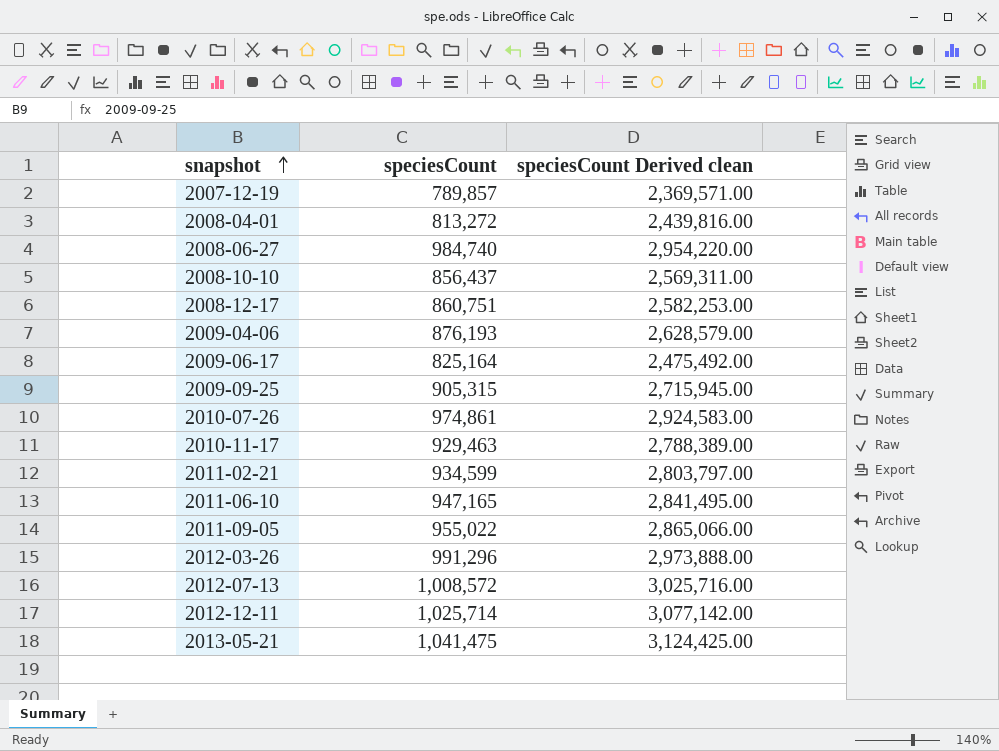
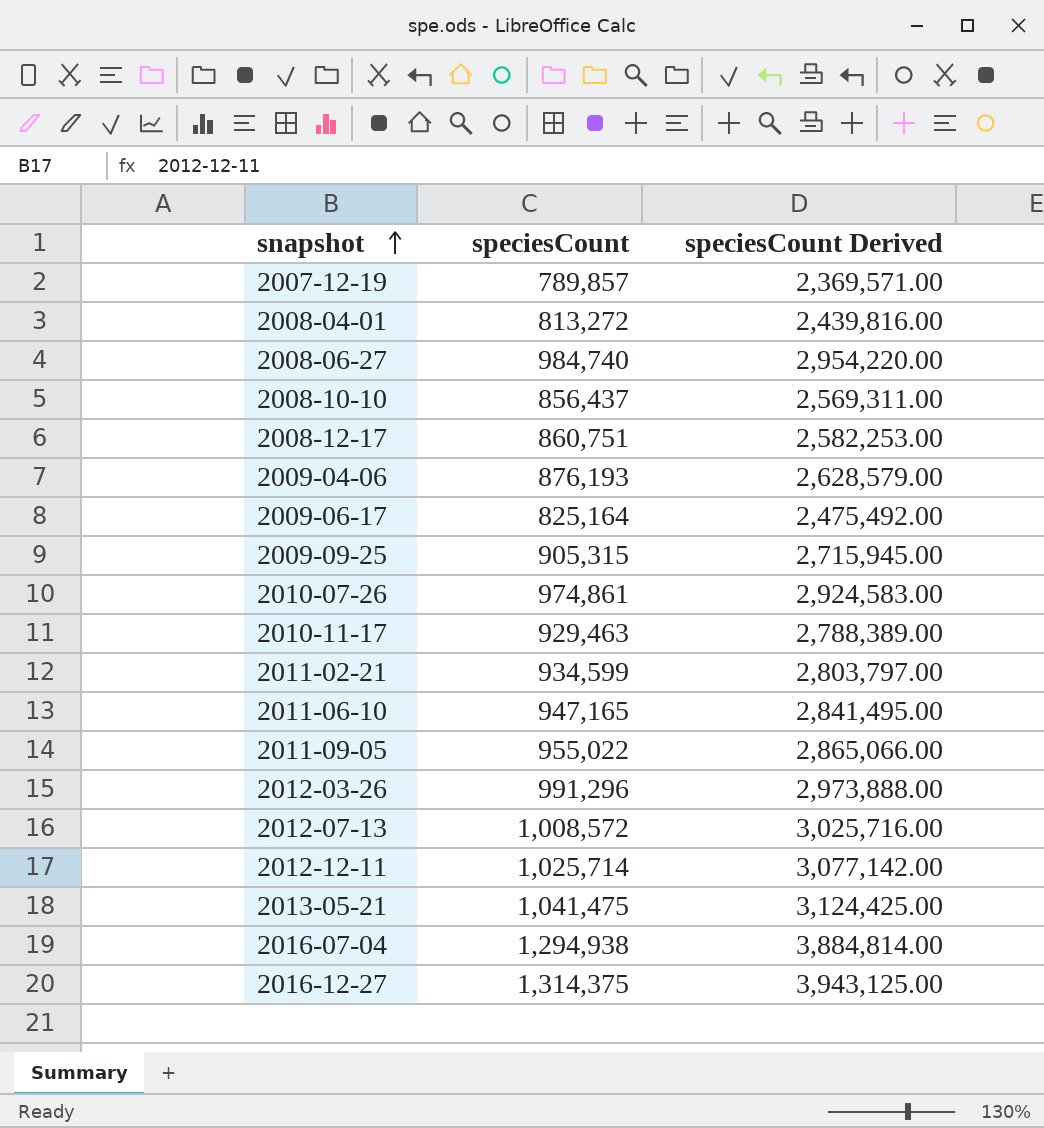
column name: speciesCount Derived clean -> speciesCount Derived
row 2016-07-04: none -> 1,294,938 | 3,884,814.00
row 2016-12-27: none -> 1,314,375 | 3,943,125.00

